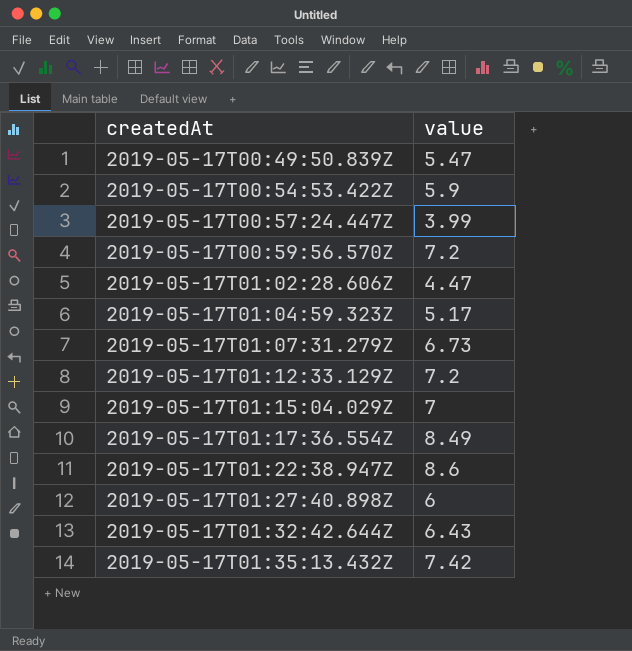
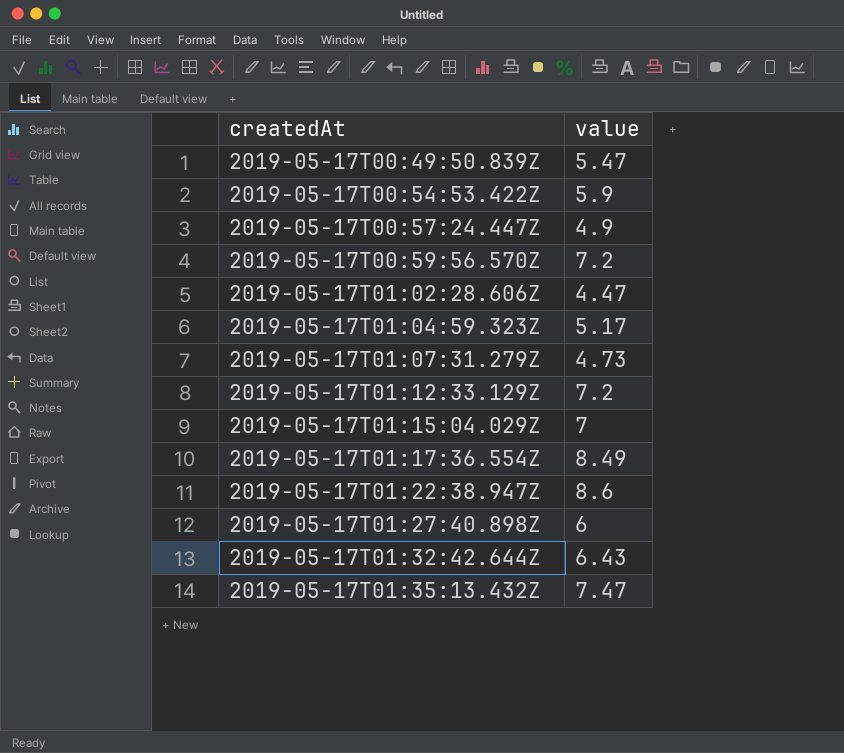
2019-05-17T00:57:24.447Z | value: 3.99 -> 4.9
2019-05-17T01:07:31.279Z | value: 6.73 -> 4.73
2019-05-17T01:35:13.432Z | value: 7.42 -> 7.47

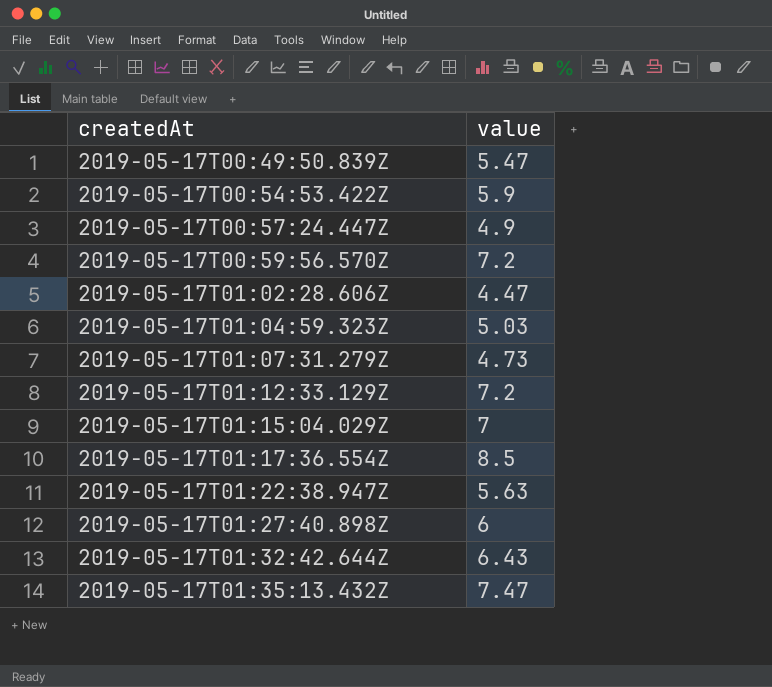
2019-05-17T01:04:59.323Z | value: 5.17 -> 5.03
2019-05-17T01:17:36.554Z | value: 8.49 -> 8.5
2019-05-17T01:22:38.947Z | value: 8.6 -> 5.63

